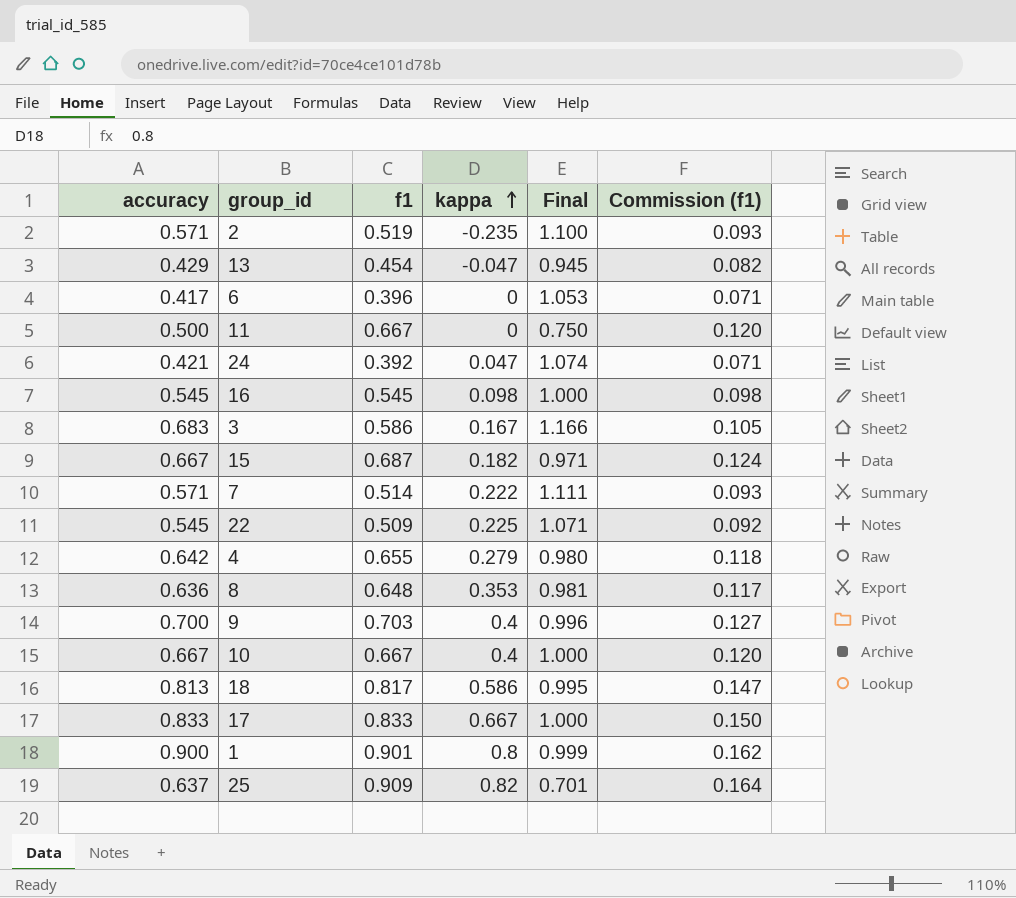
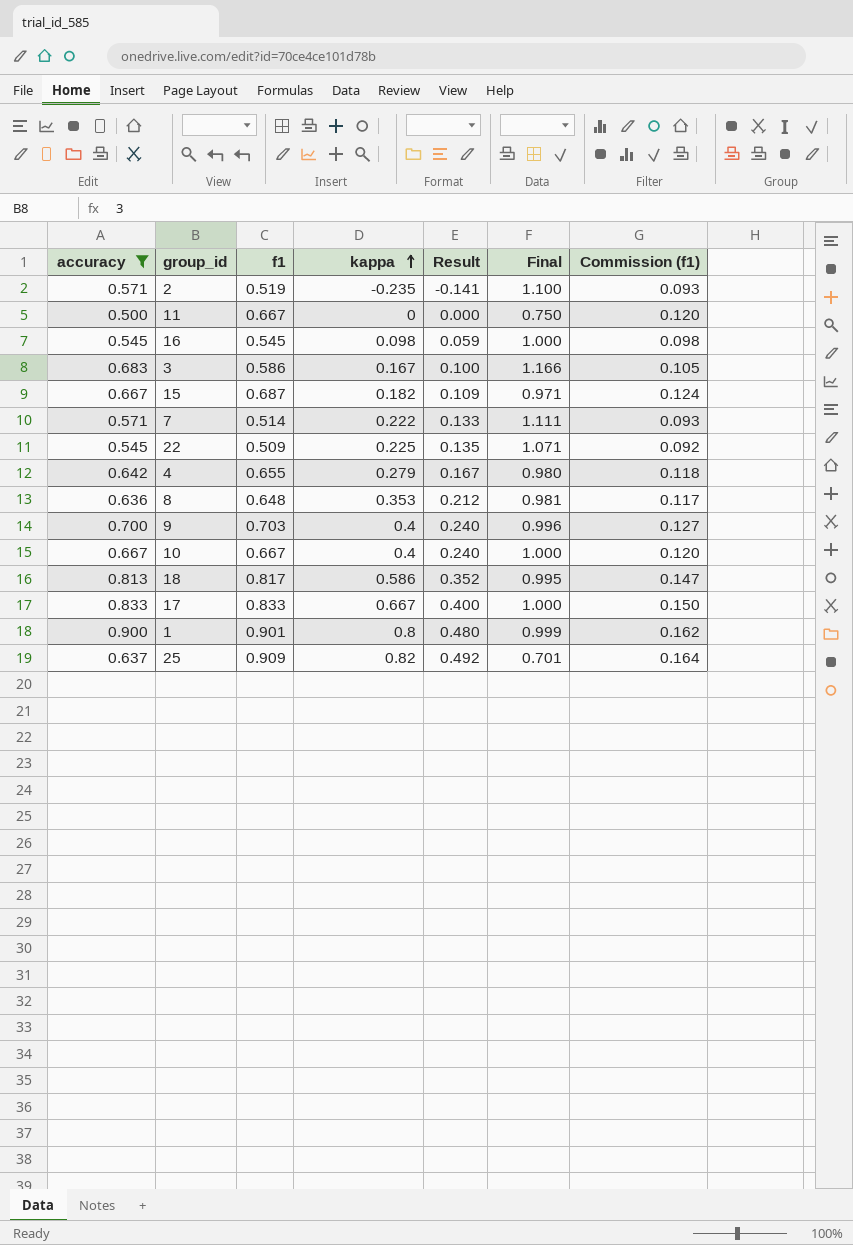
filter: none -> accuracy >= 0.500
column Result | formula: none -> [kappa] * 0.6

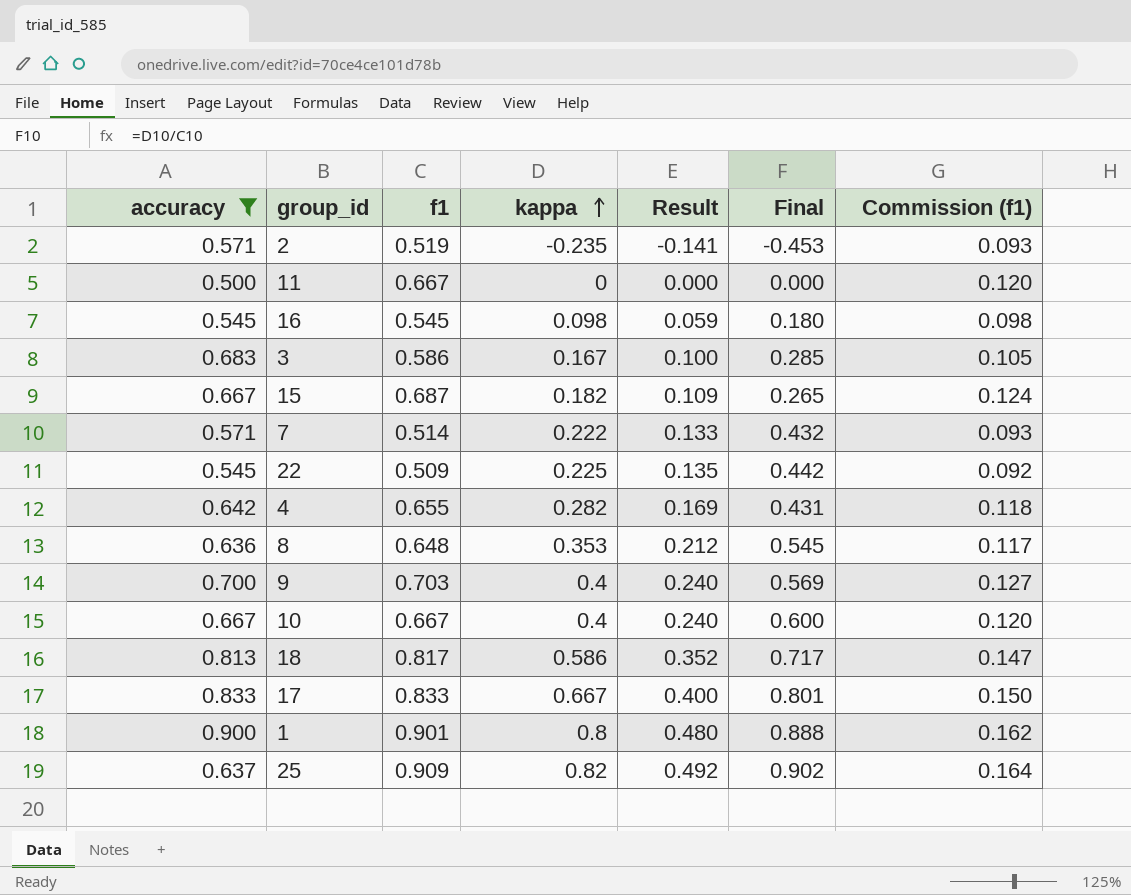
column Final | formula: [accuracy] / [f1] -> [kappa] / [f1]
4 | kappa: 0.279 -> 0.282
4 | Result: 0.167 -> 0.169

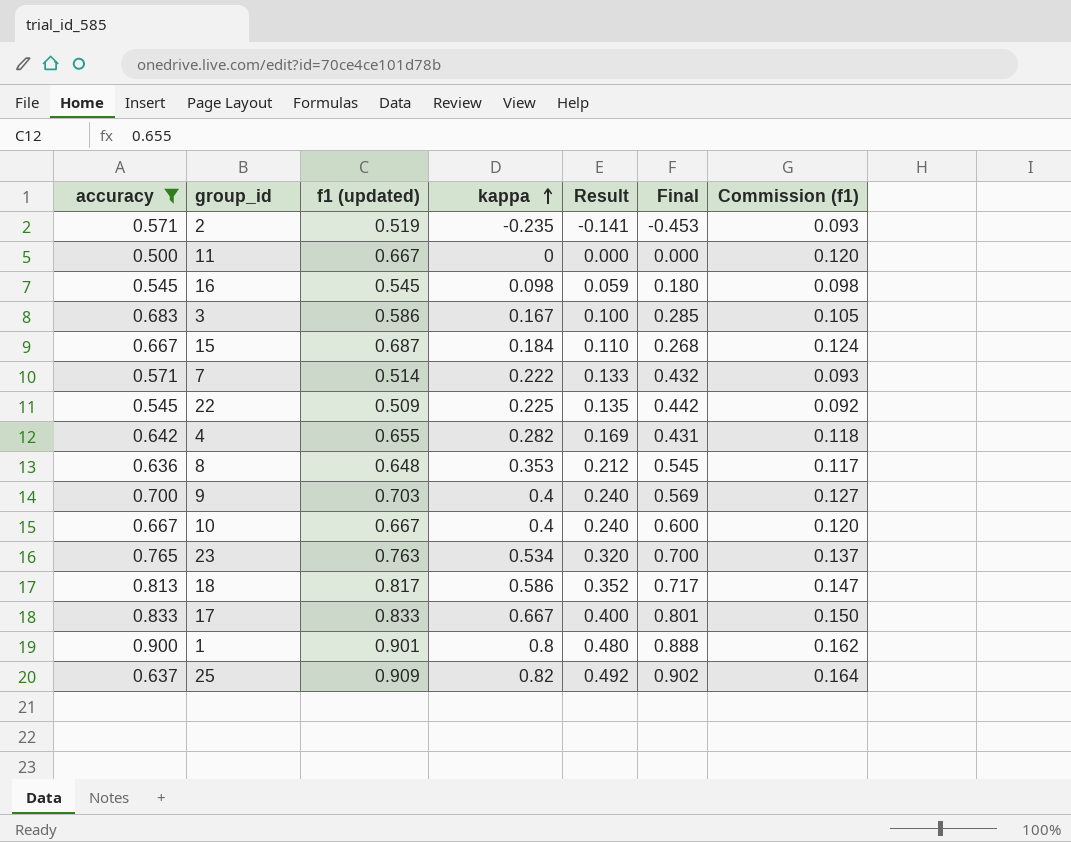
column name: f1 -> f1 (updated)
15 | kappa: 0.182 -> 0.184
15 | Result: 0.109 -> 0.110
15 | Final: 0.265 -> 0.268
row 23: none -> 0.765 | 0.763 | 0.534 | 0.320 | 0.700 | 0.137

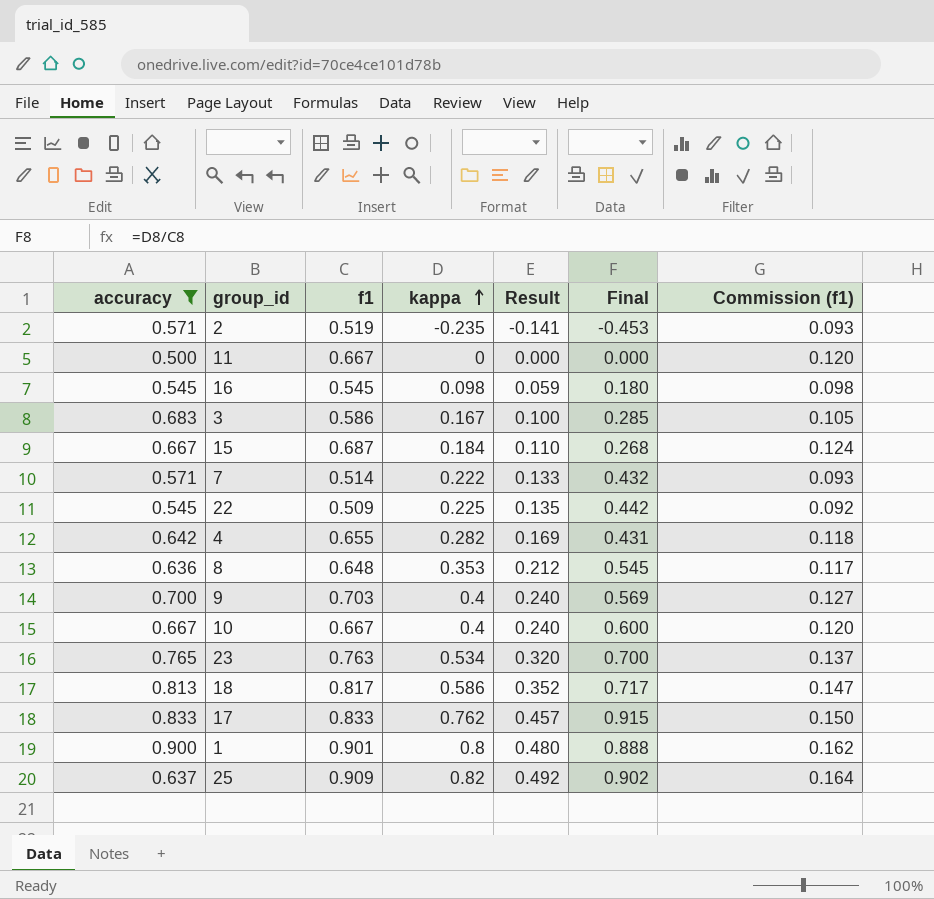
column name: f1 (updated) -> f1
17 | kappa: 0.667 -> 0.762
17 | Result: 0.400 -> 0.457
17 | Final: 0.801 -> 0.915

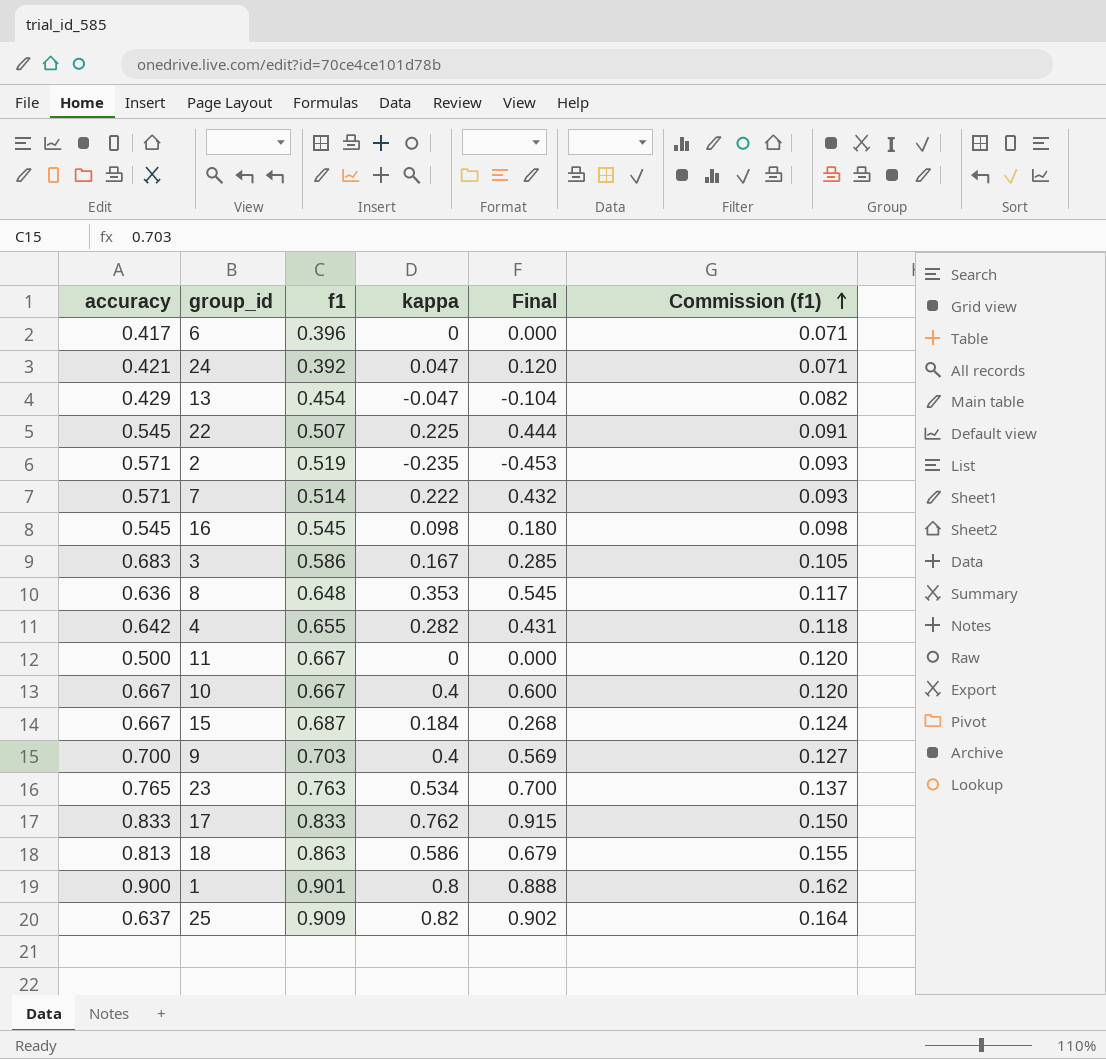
filter: accuracy >= 0.500 -> none
row order: kappa ascending -> Commission (f1) ascending
column Result | formula: [kappa] * 0.6 -> none
22 | f1: 0.509 -> 0.507
22 | Final: 0.442 -> 0.444
22 | Commission (f1): 0.092 -> 0.091
18 | f1: 0.817 -> 0.863
18 | Final: 0.717 -> 0.679
18 | Commission (f1): 0.147 -> 0.155

